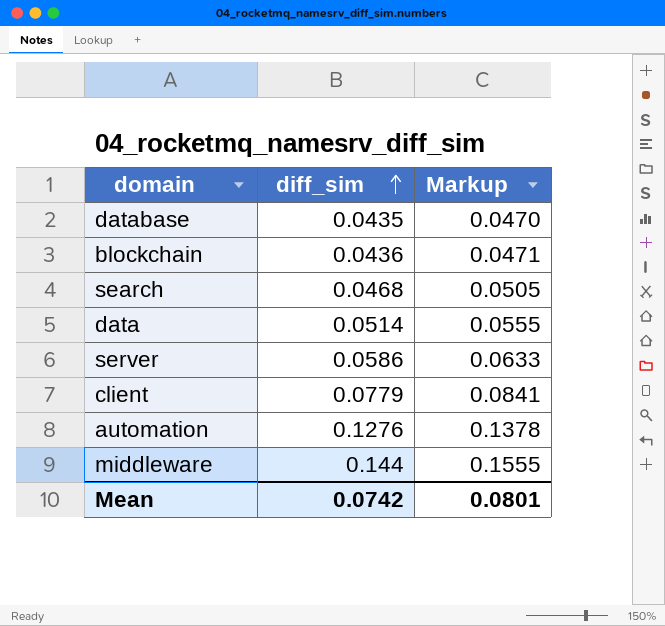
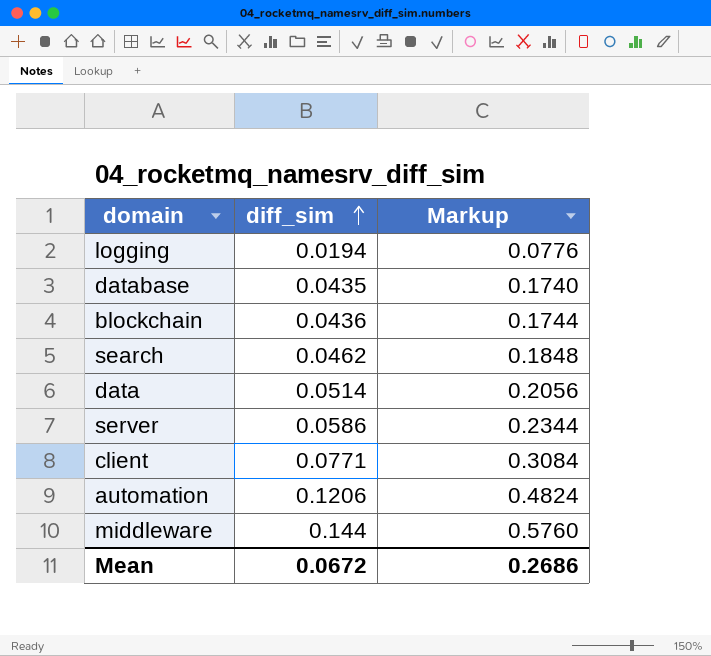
column Markup | formula: [diff_sim] * 1.08 -> [diff_sim] * 4
row logging: none -> 0.0194 | 0.0776
search | diff_sim: 0.0468 -> 0.0462
client | diff_sim: 0.0779 -> 0.0771
automation | diff_sim: 0.1276 -> 0.1206
Mean | diff_sim: 0.0742 -> 0.0672
Mean | Markup: 0.0801 -> 0.2686

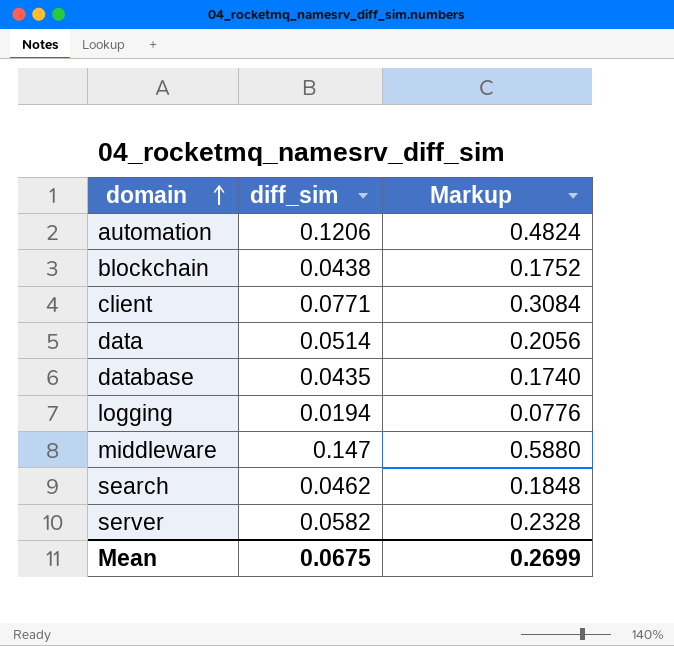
row order: diff_sim ascending -> domain ascending
blockchain | diff_sim: 0.0436 -> 0.0438
blockchain | Markup: 0.1744 -> 0.1752
middleware | diff_sim: 0.144 -> 0.147
middleware | Markup: 0.5760 -> 0.5880
server | diff_sim: 0.0586 -> 0.0582
server | Markup: 0.2344 -> 0.2328
Mean | diff_sim: 0.0672 -> 0.0675
Mean | Markup: 0.2686 -> 0.2699

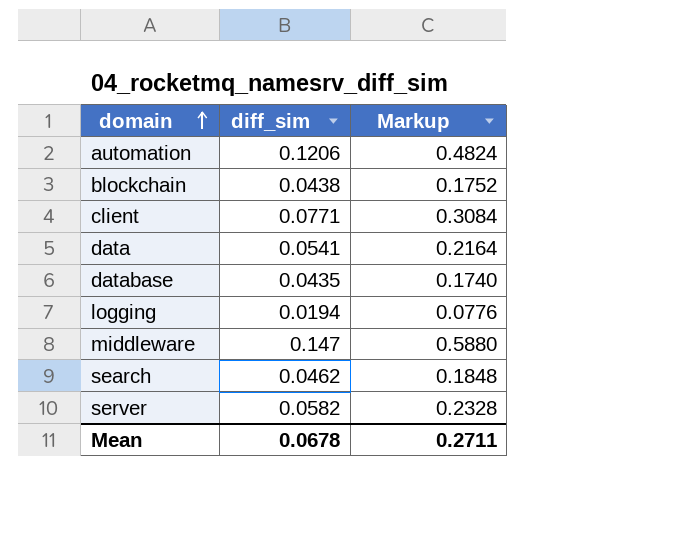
data | diff_sim: 0.0514 -> 0.0541
data | Markup: 0.2056 -> 0.2164
Mean | diff_sim: 0.0675 -> 0.0678
Mean | Markup: 0.2699 -> 0.2711

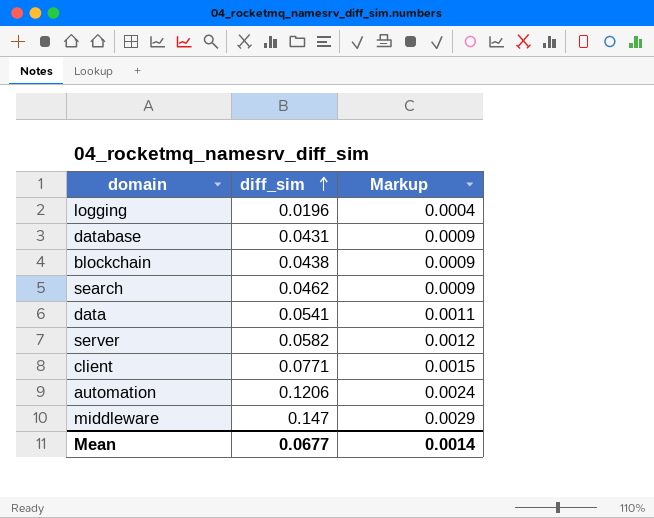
row order: domain ascending -> diff_sim ascending
column Markup | formula: [diff_sim] * 4 -> [diff_sim] * 0.02
logging | diff_sim: 0.0194 -> 0.0196
database | diff_sim: 0.0435 -> 0.0431
Mean | diff_sim: 0.0678 -> 0.0677
Mean | Markup: 0.2711 -> 0.0014

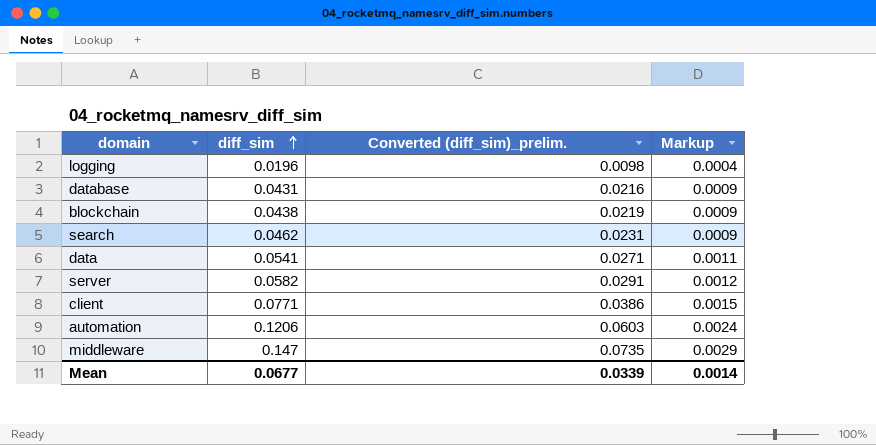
column Converted (diff_sim)_prelim. | formula: none -> [diff_sim] * 0.5

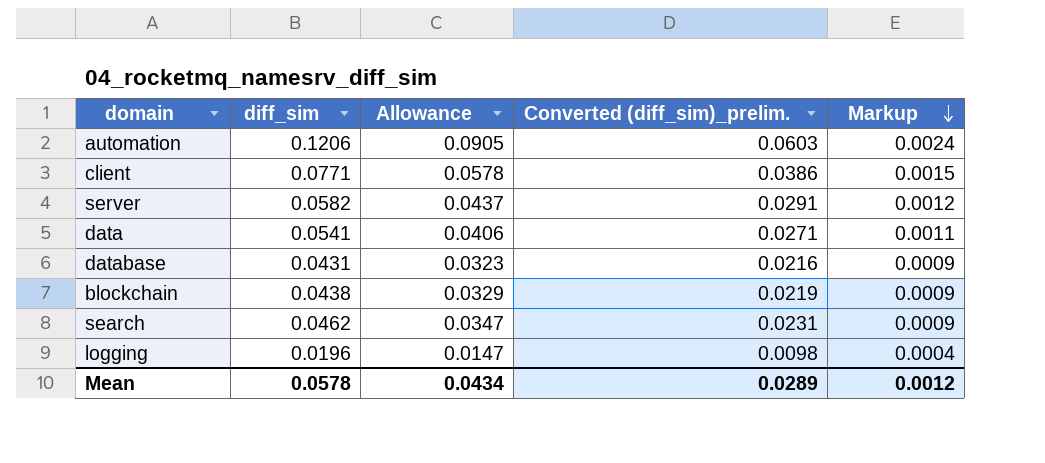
row order: diff_sim ascending -> Markup descending
column Allowance | formula: none -> [diff_sim] * 0.75
row middleware: 0.147 | 0.0735 | 0.0029 -> none
Mean | diff_sim: 0.0677 -> 0.0578
Mean | Converted (diff_sim)_prelim.: 0.0339 -> 0.0289
Mean | Markup: 0.0014 -> 0.0012

